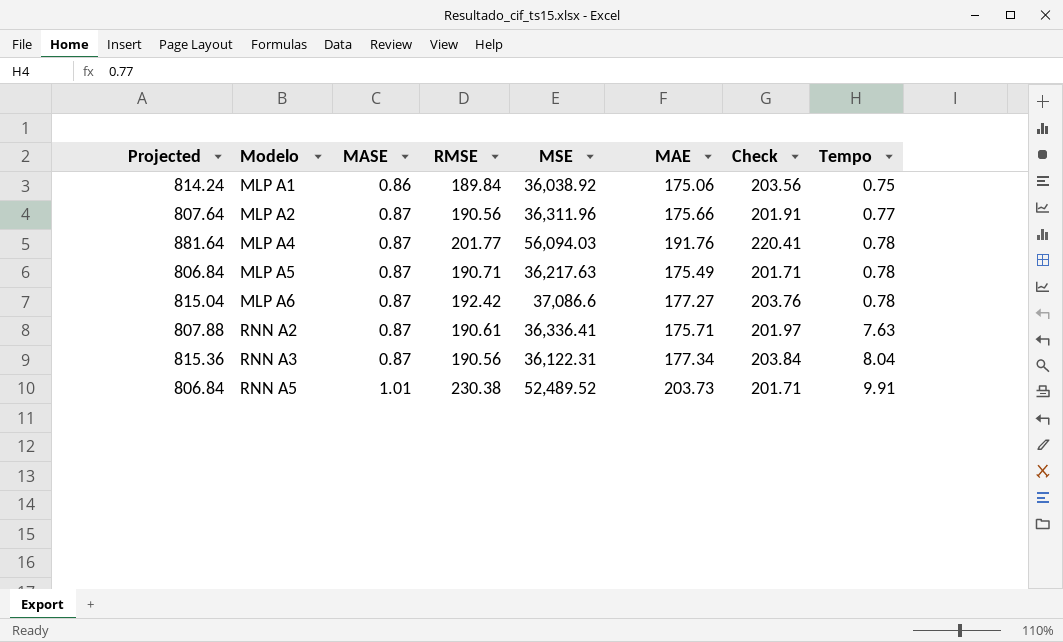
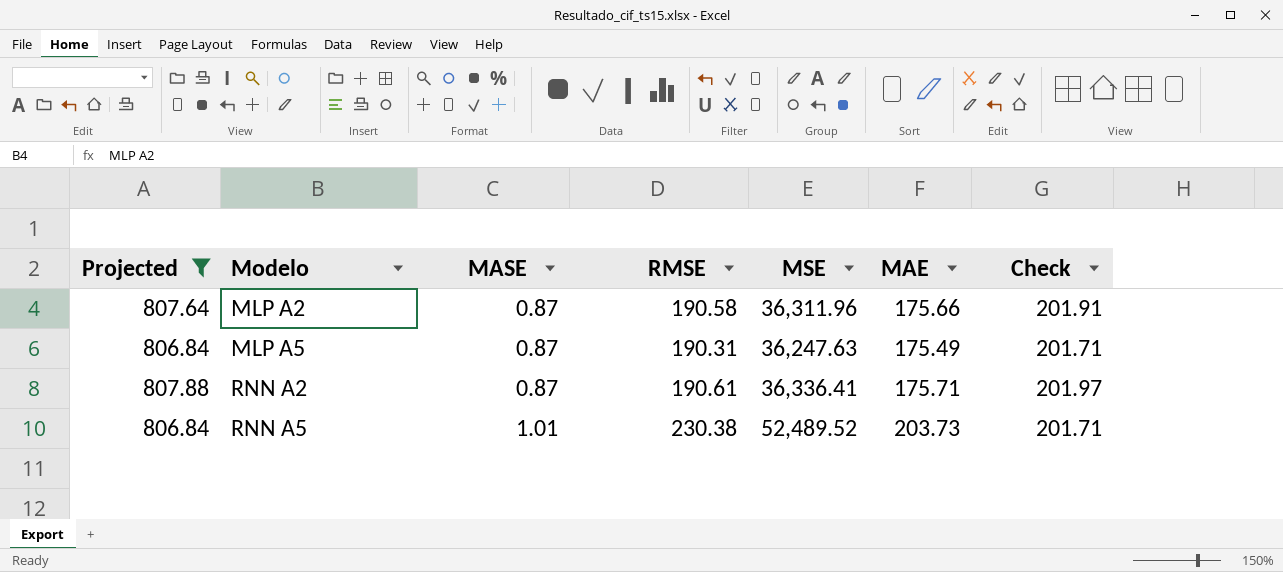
filter: none -> Projected <= 807.88
column Tempo | position: 8 -> none
MLP A2 | RMSE: 190.56 -> 190.58
MLP A5 | RMSE: 190.71 -> 190.31
MLP A5 | MSE: 36,217.63 -> 36,247.63

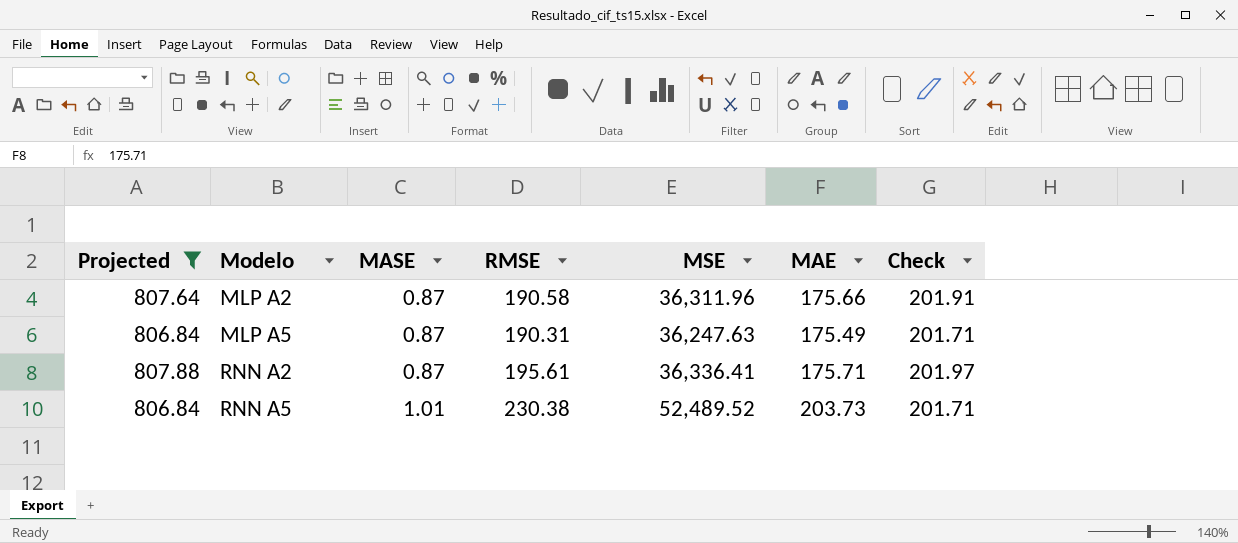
RNN A2 | RMSE: 190.61 -> 195.61

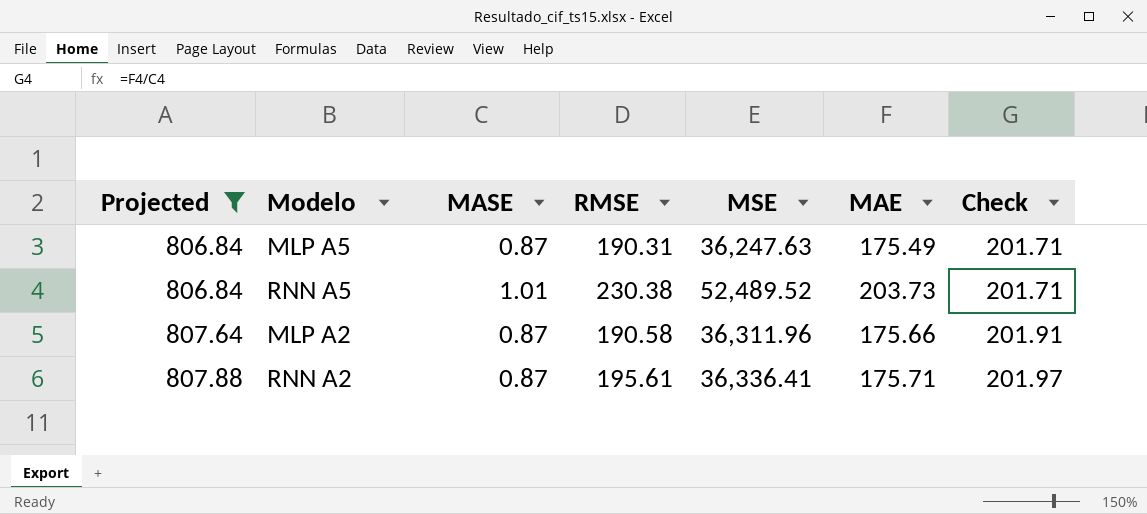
row order: Modelo ascending -> Projected ascending

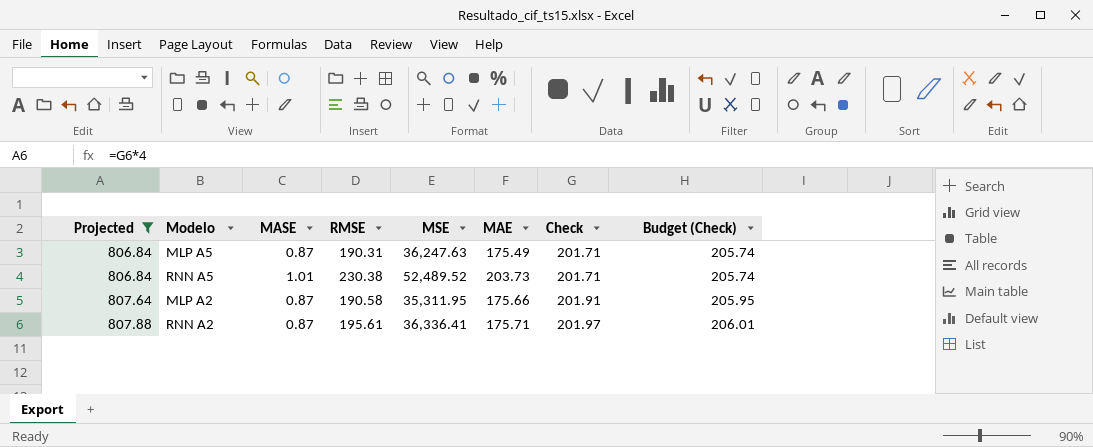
column Budget (Check) | formula: none -> [Check] * 1.02
MLP A2 | MSE: 36,311.96 -> 35,311.95

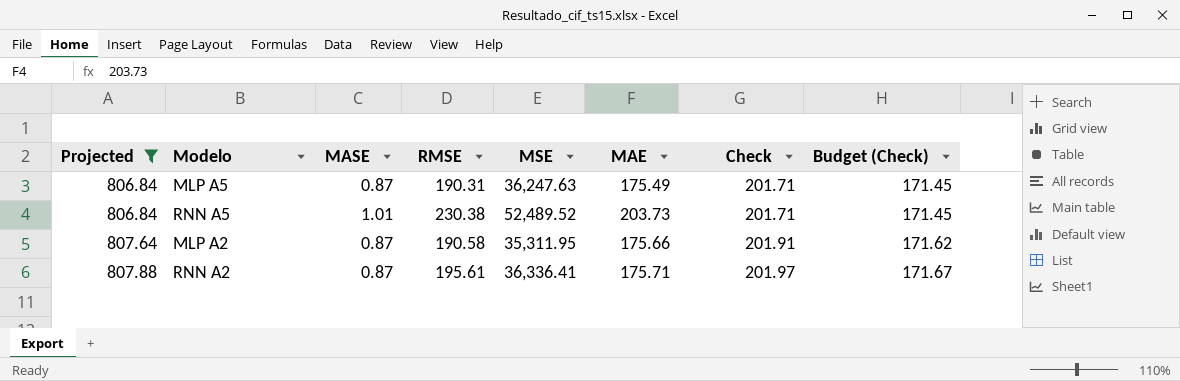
column Budget (Check) | formula: [Check] * 1.02 -> [Check] * 0.85

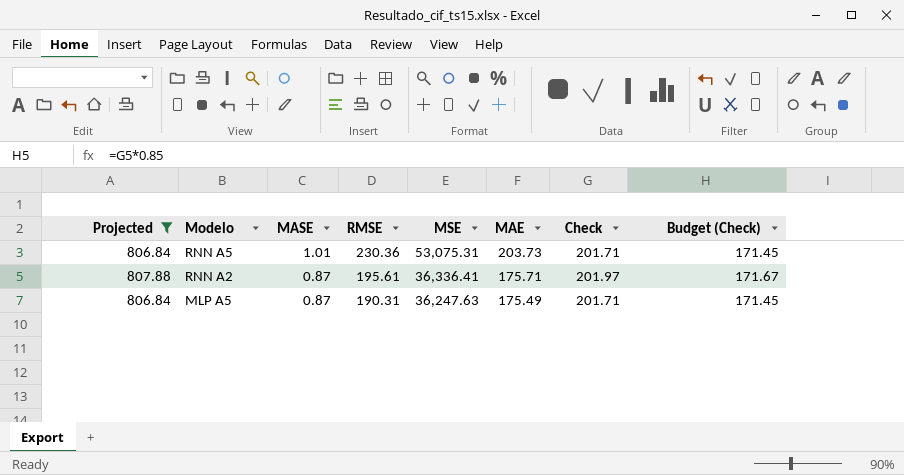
row order: Projected ascending -> Modelo descending
row MLP A2: 807.64 | 0.87 | 190.58 | 35,311.95 | 175.66 | 201.91 | 171.62 -> none
RNN A5 | RMSE: 230.38 -> 230.36
RNN A5 | MSE: 52,489.52 -> 53,075.31

